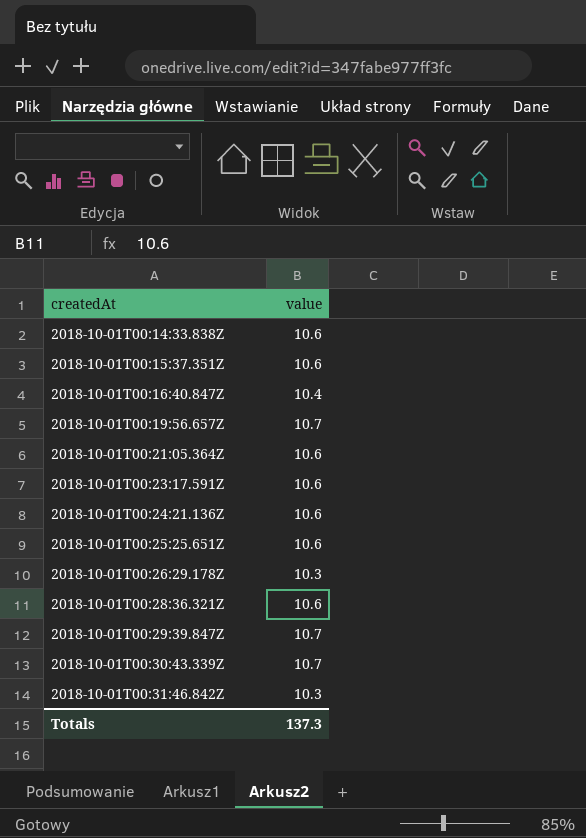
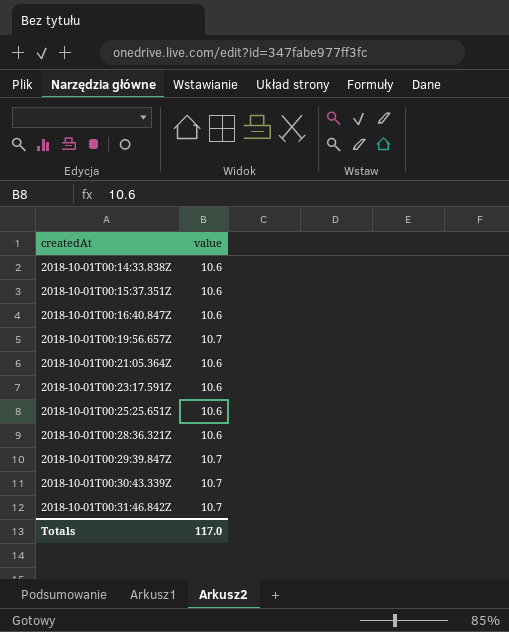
row 2018-10-01T00:24:21.136Z: 10.6 -> none
row 2018-10-01T00:26:29.178Z: 10.3 -> none
2018-10-01T00:16:40.847Z | value: 10.4 -> 10.6
2018-10-01T00:31:46.842Z | value: 10.3 -> 10.7
Totals | value: 137.3 -> 117.0

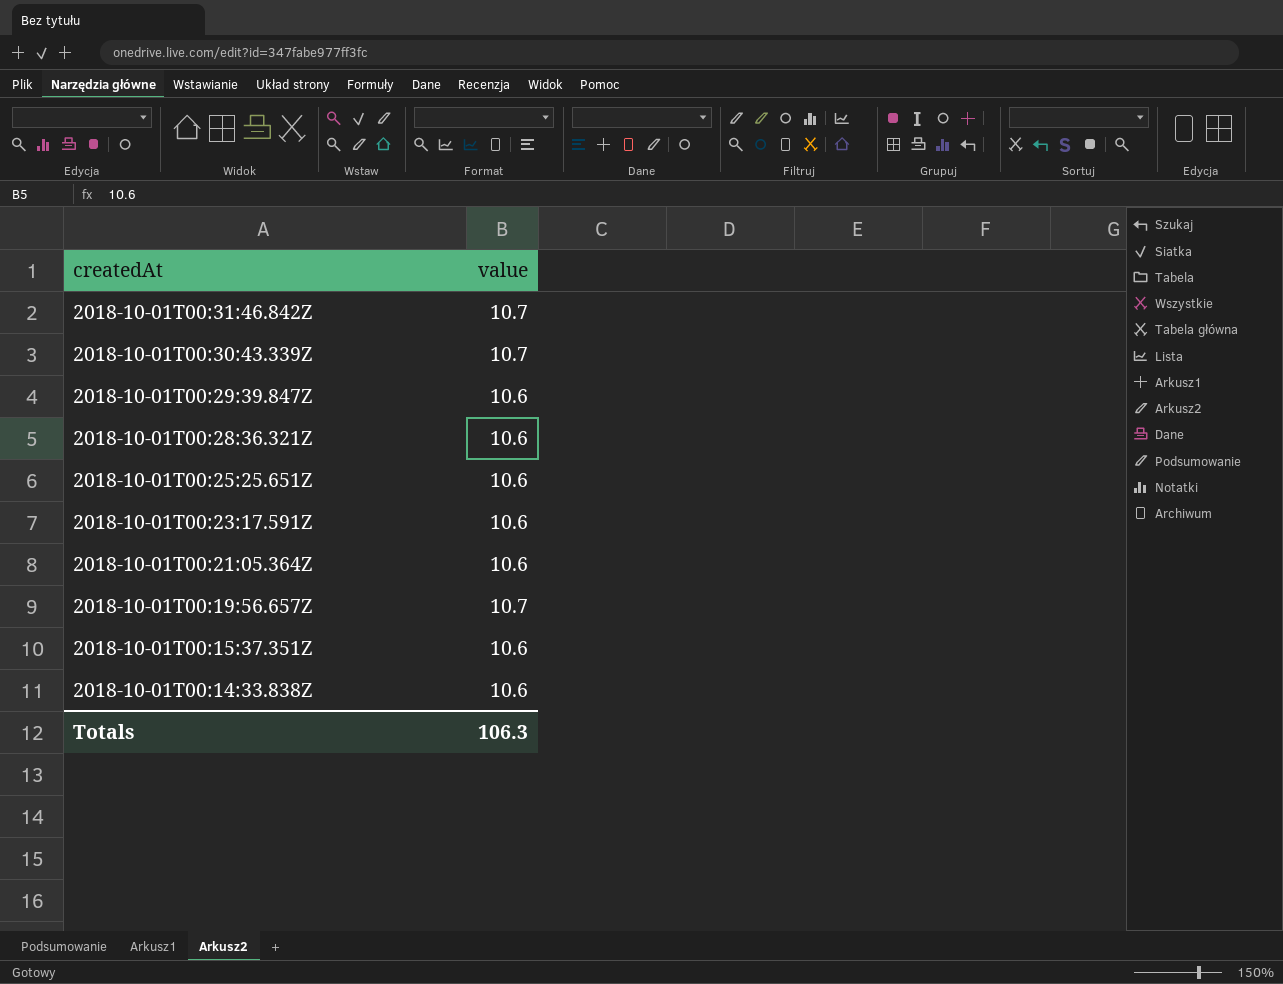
row order: createdAt ascending -> createdAt descending
row 2018-10-01T00:16:40.847Z: 10.6 -> none
2018-10-01T00:29:39.847Z | value: 10.7 -> 10.6
Totals | value: 117.0 -> 106.3

